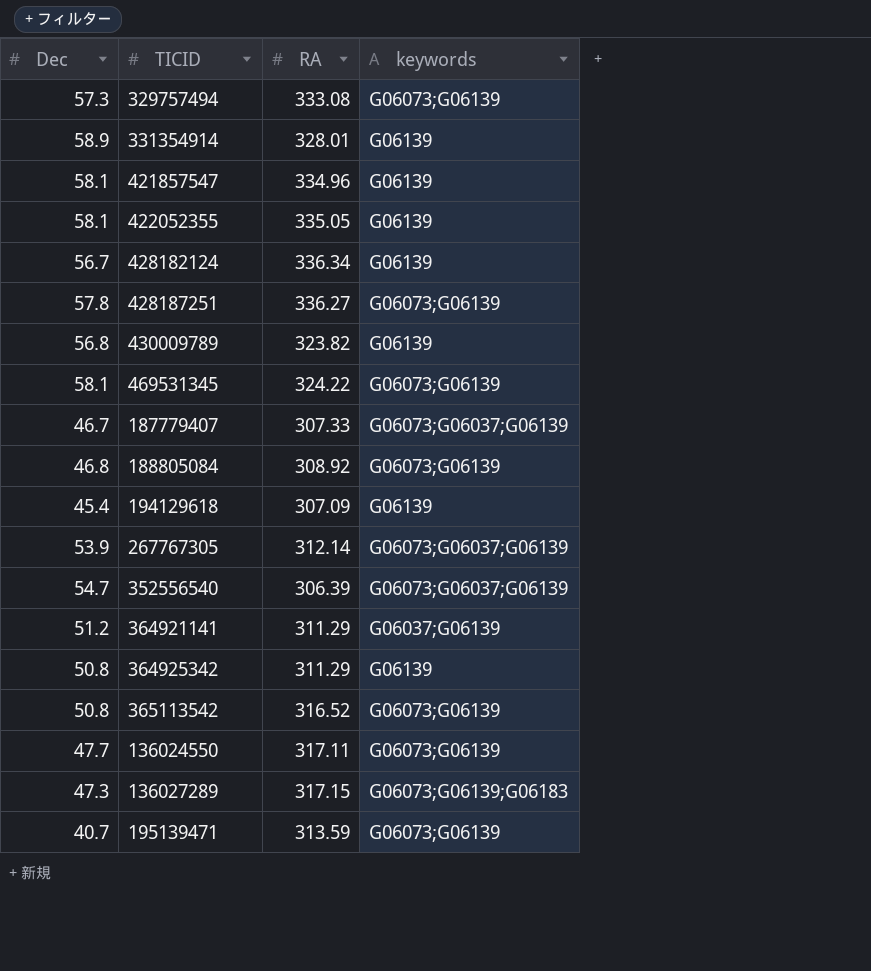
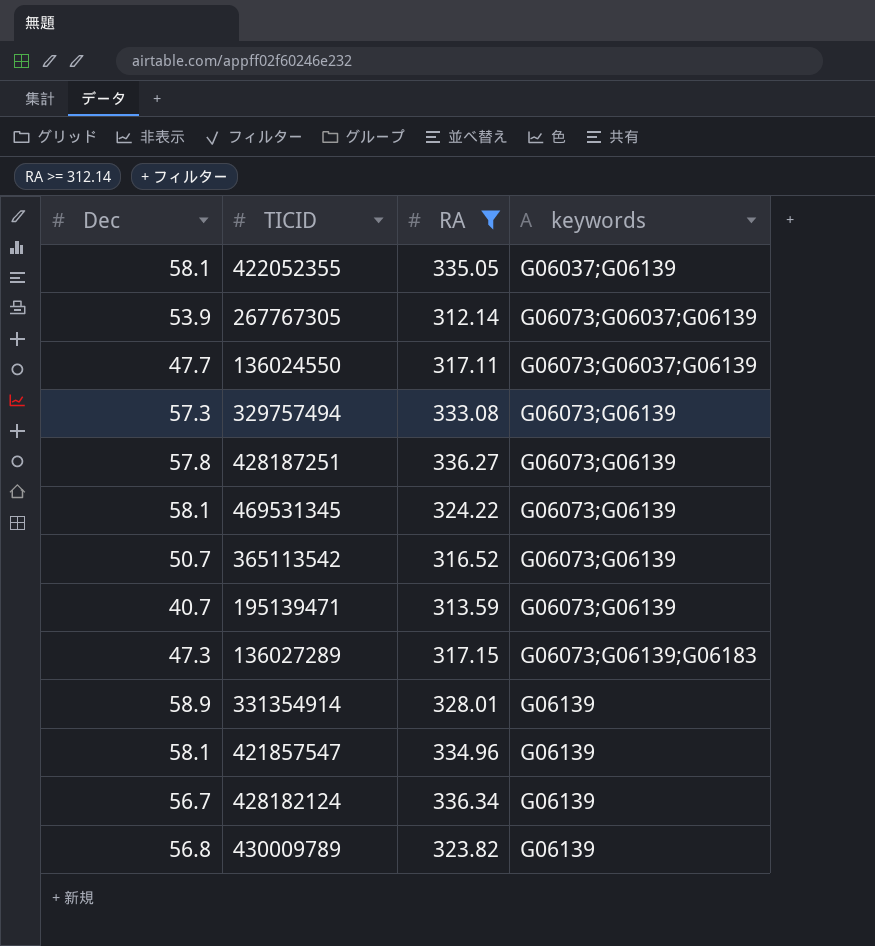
filter: none -> RA >= 312.14
row order: none -> keywords ascending
422052355 | keywords: G06139 -> G06037;G06139
136024550 | keywords: G06073;G06139 -> G06073;G06037;G06139
365113542 | Dec: 50.8 -> 50.7

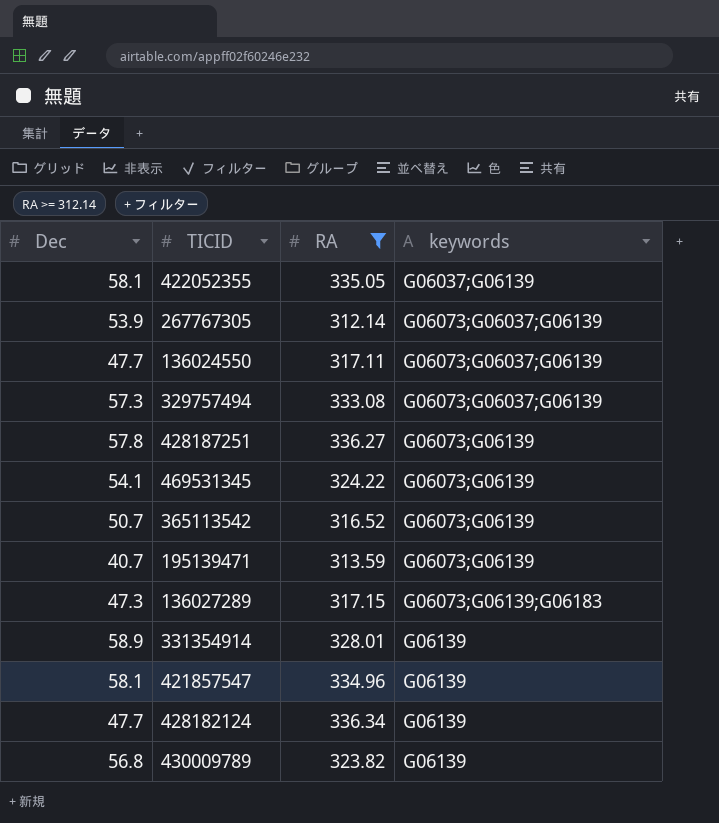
329757494 | keywords: G06073;G06139 -> G06073;G06037;G06139
469531345 | Dec: 58.1 -> 54.1
428182124 | Dec: 56.7 -> 47.7

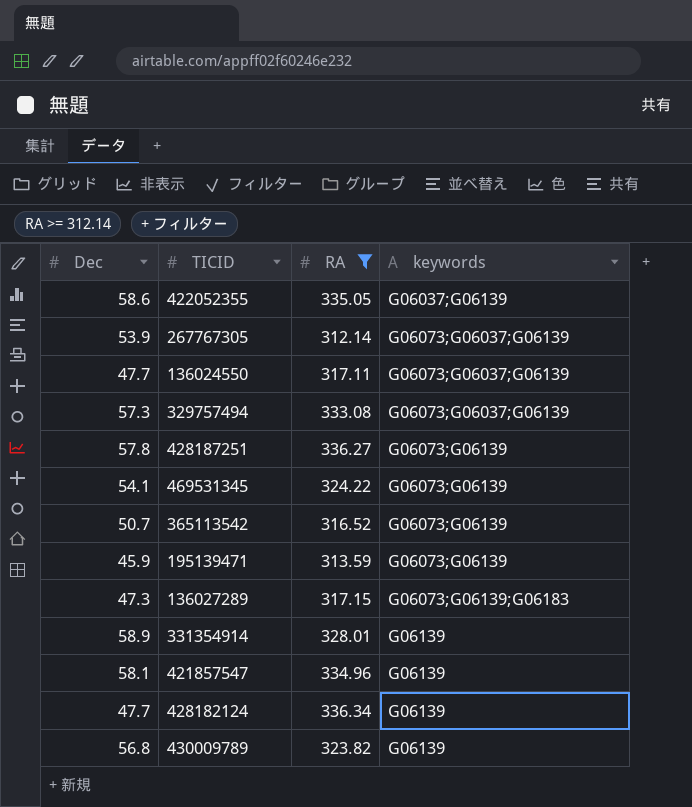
422052355 | Dec: 58.1 -> 58.6
195139471 | Dec: 40.7 -> 45.9

